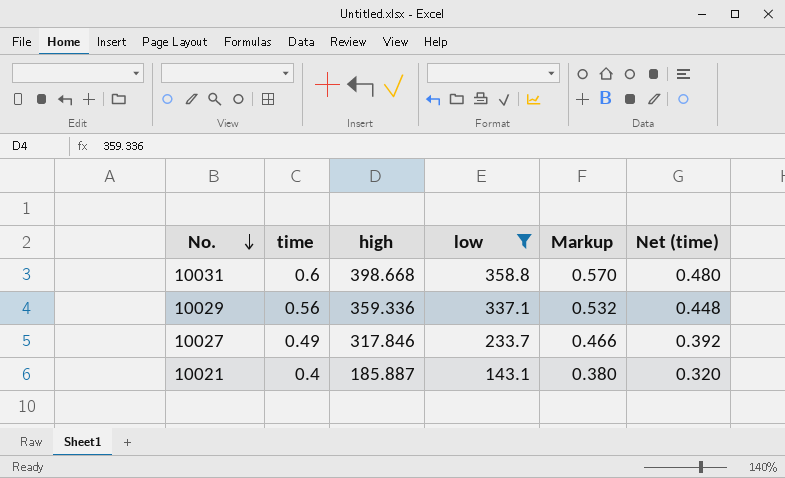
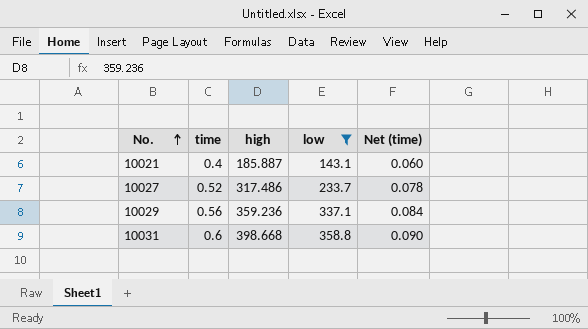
row order: No. descending -> No. ascending
column Markup | formula: [time] * 0.95 -> none
column Net (time) | formula: [time] * 0.8 -> [time] * 0.15
10027 | time: 0.49 -> 0.52
10027 | high: 317.846 -> 317.486
10029 | high: 359.336 -> 359.236

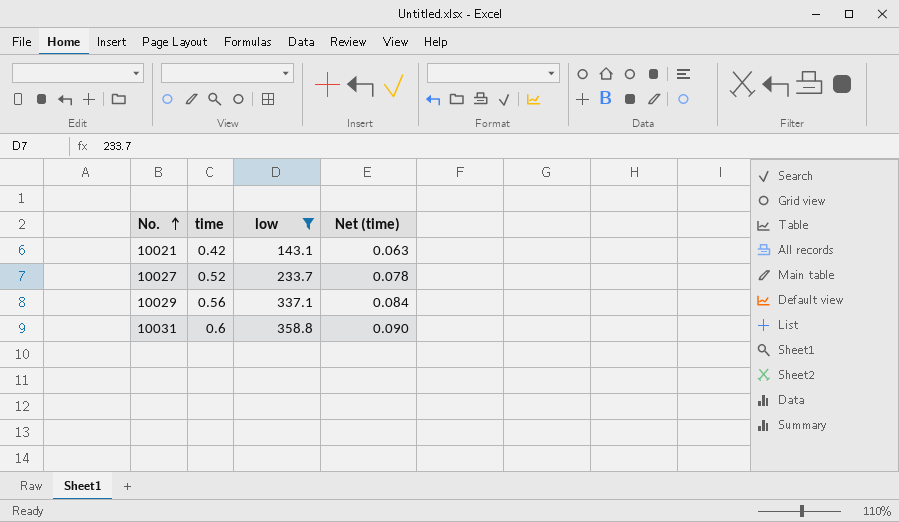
column high | position: 3 -> none
10021 | time: 0.4 -> 0.42
10021 | Net (time): 0.060 -> 0.063

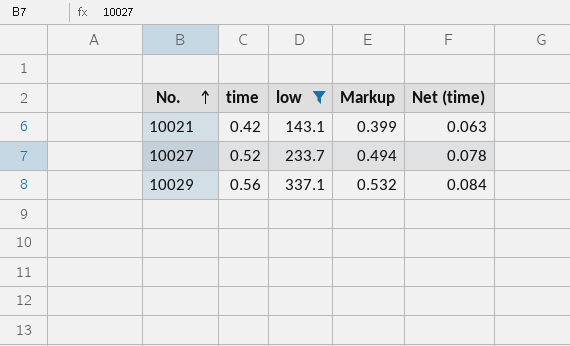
column Markup | formula: none -> [time] * 0.95
row 10031: 0.6 | 358.8 | 0.090 -> none

